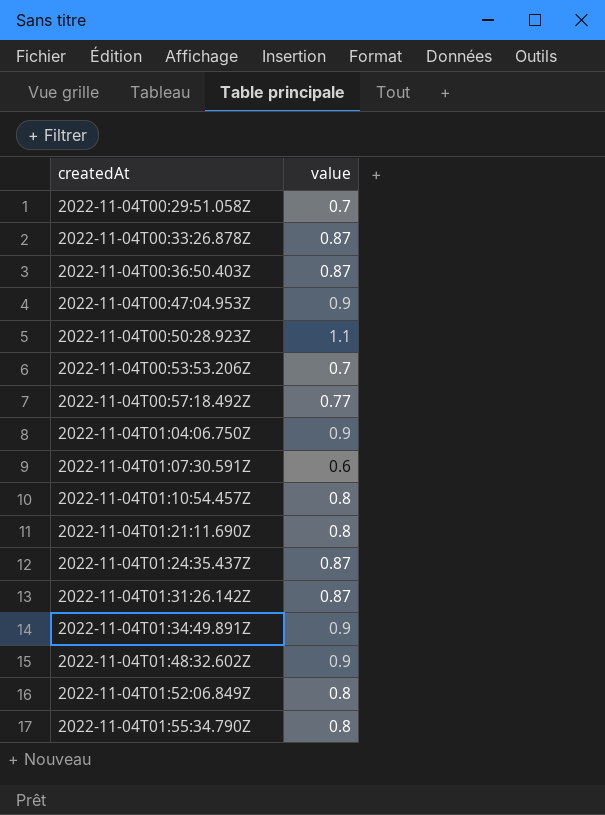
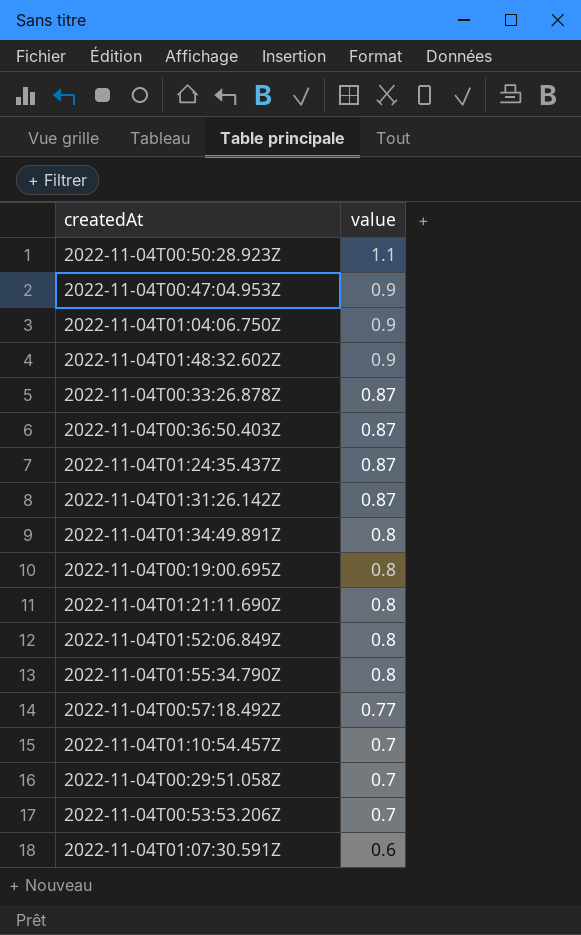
row order: createdAt ascending -> value descending
2022-11-04T01:34:49.891Z | value: 0.9 -> 0.8
row 2022-11-04T00:19:00.695Z: none -> 0.8
2022-11-04T01:10:54.457Z | value: 0.8 -> 0.7

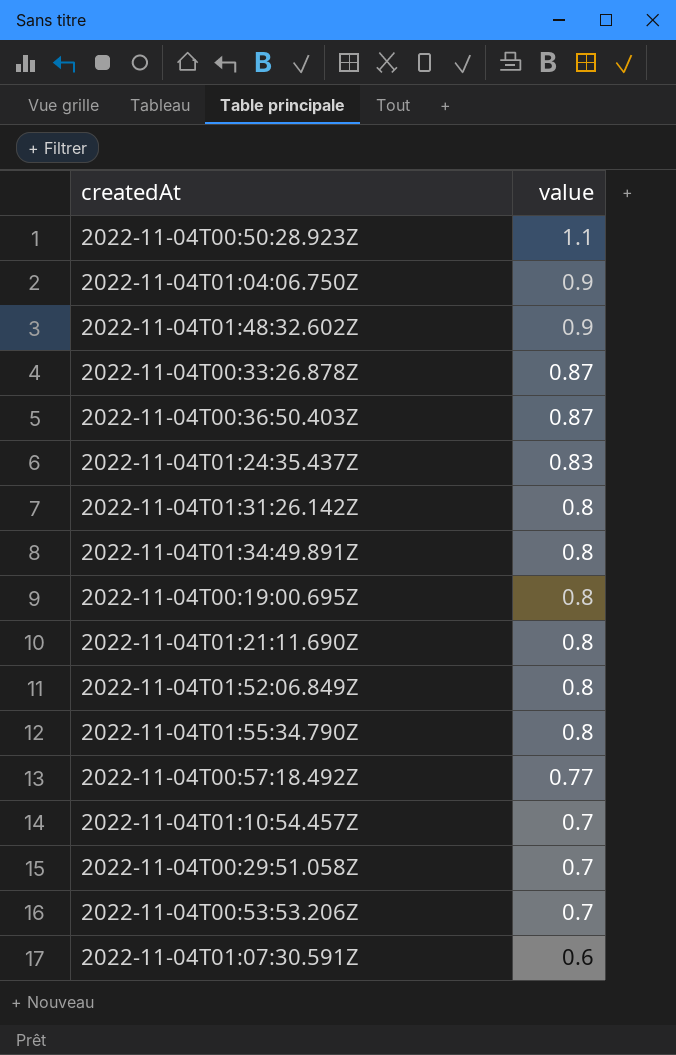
row 2022-11-04T00:47:04.953Z: 0.9 -> none
2022-11-04T01:24:35.437Z | value: 0.87 -> 0.83
2022-11-04T01:31:26.142Z | value: 0.87 -> 0.8

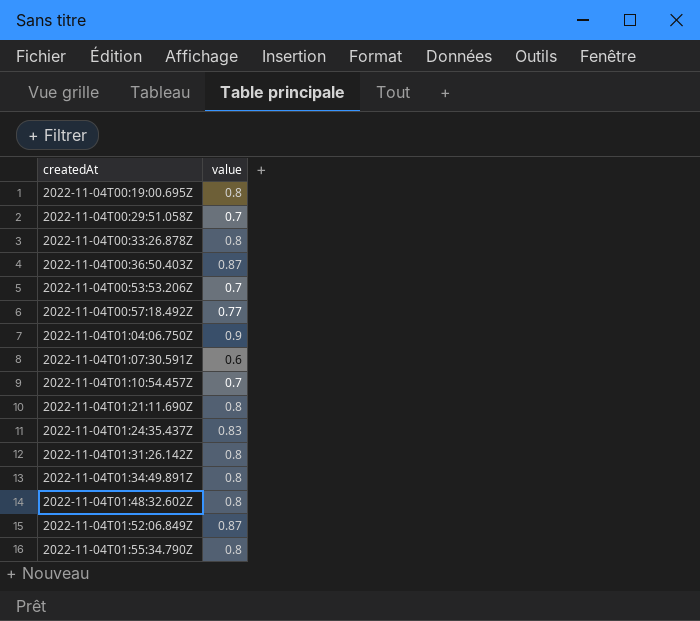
row order: value descending -> createdAt ascending
row 2022-11-04T00:50:28.923Z: 1.1 -> none
2022-11-04T00:33:26.878Z | value: 0.87 -> 0.8
2022-11-04T01:48:32.602Z | value: 0.9 -> 0.8
2022-11-04T01:52:06.849Z | value: 0.8 -> 0.87

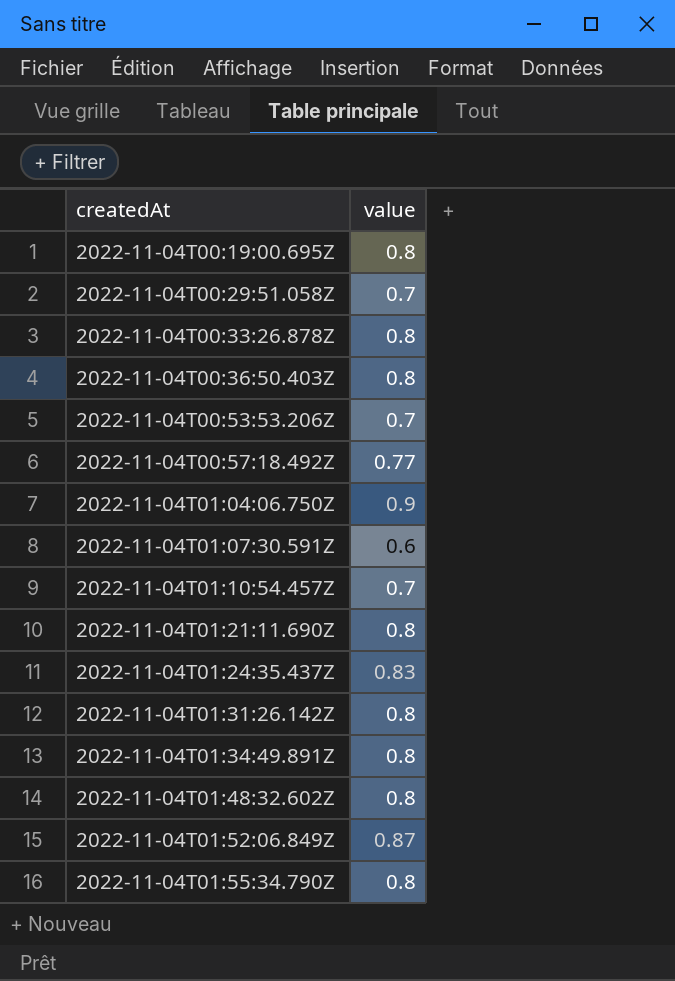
2022-11-04T00:36:50.403Z | value: 0.87 -> 0.8

